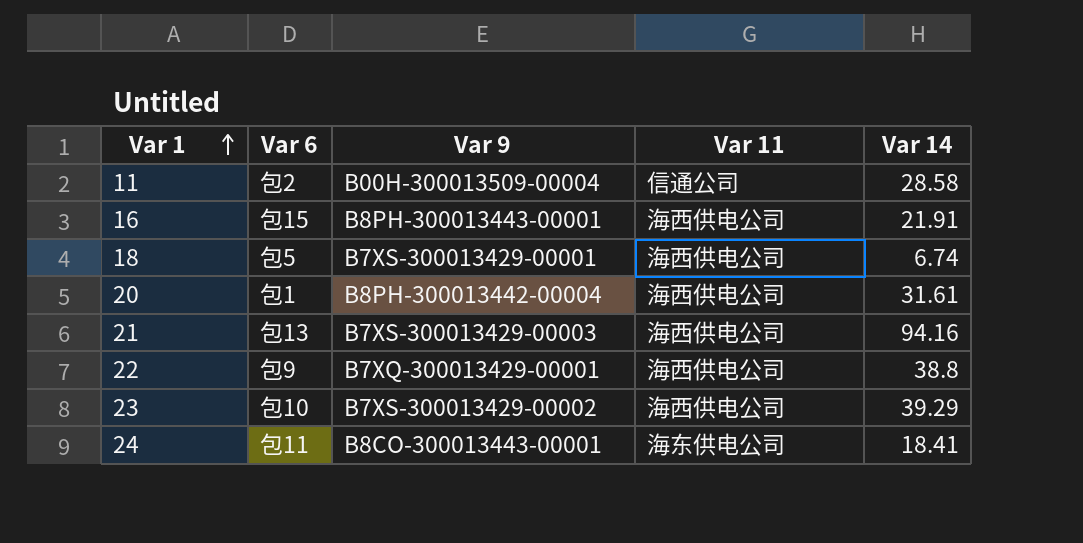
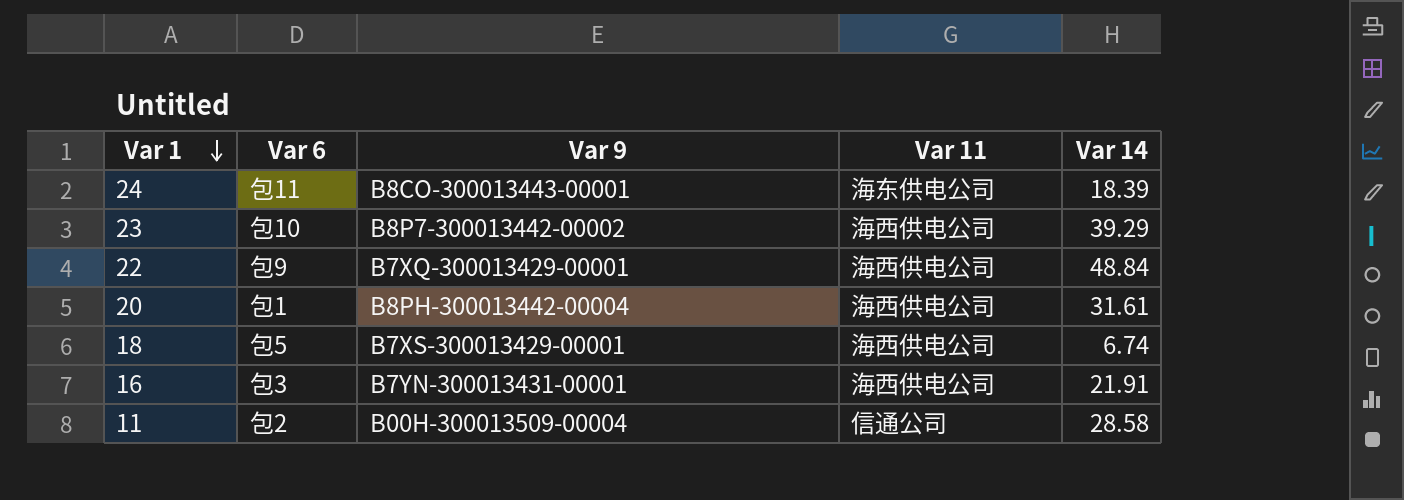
row order: Var 1 ascending -> Var 1 descending
row 21: 包13 | B7XS-300013429-00003 | 海西供电公司 | 94.16 -> none
24 | Var 14: 18.41 -> 18.39
23 | Var 9: B7XS-300013429-00002 -> B8P7-300013442-00002
22 | Var 14: 38.8 -> 48.84
16 | Var 6: 包15 -> 包3
16 | Var 9: B8PH-300013443-00001 -> B7YN-300013431-00001

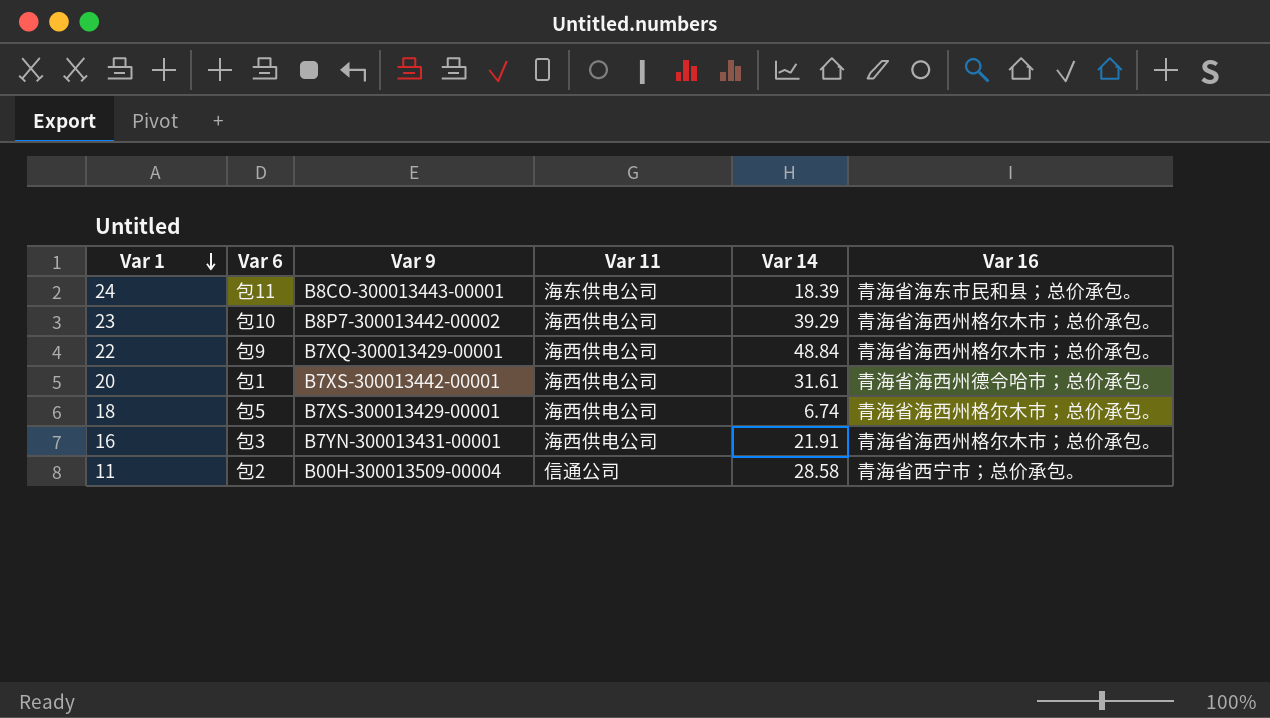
column Var 16 | position: none -> 6
20 | Var 9: B8PH-300013442-00004 -> B7XS-300013442-00001

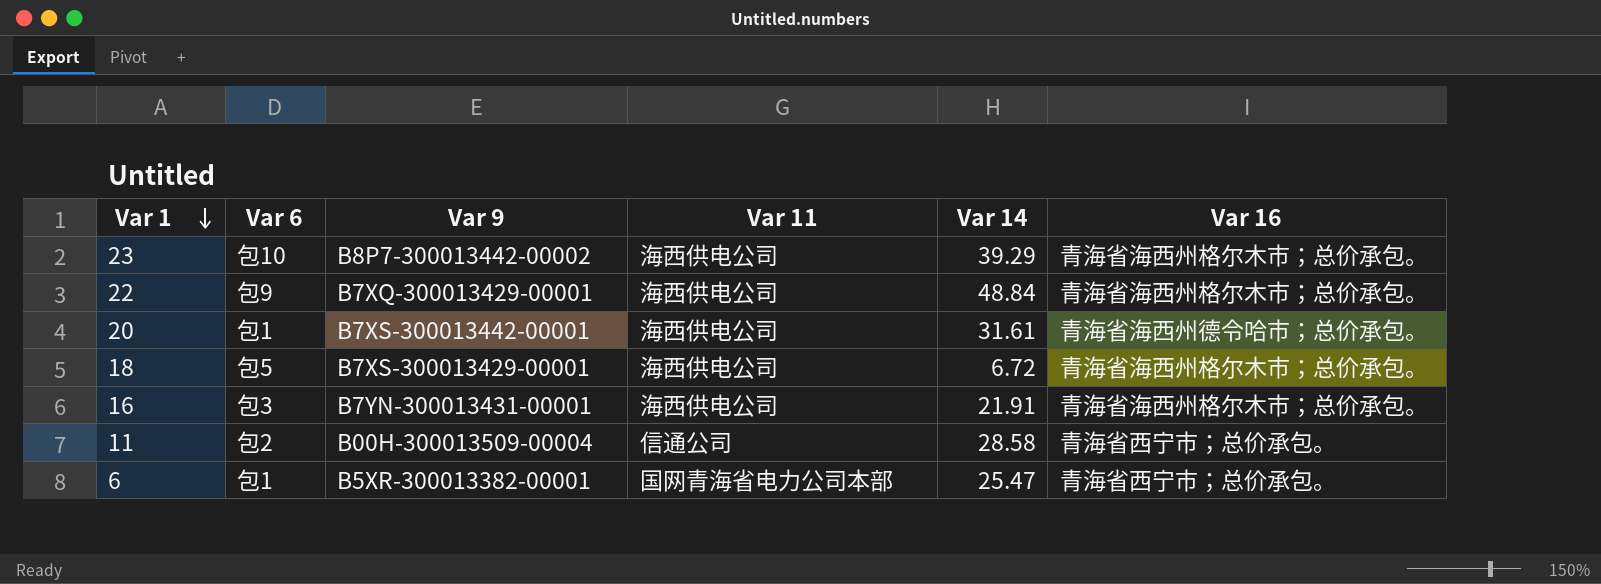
row 24: 包11 | B8CO-300013443-00001 | 海东供电公司 | 18.39 | 青海省海东市民和县；总价承包。 -> none
18 | Var 14: 6.74 -> 6.72
row 6: none -> 包1 | B5XR-300013382-00001 | 国网青海省电力公司本部 | 25.47 | 青海省西宁市；总价承包。

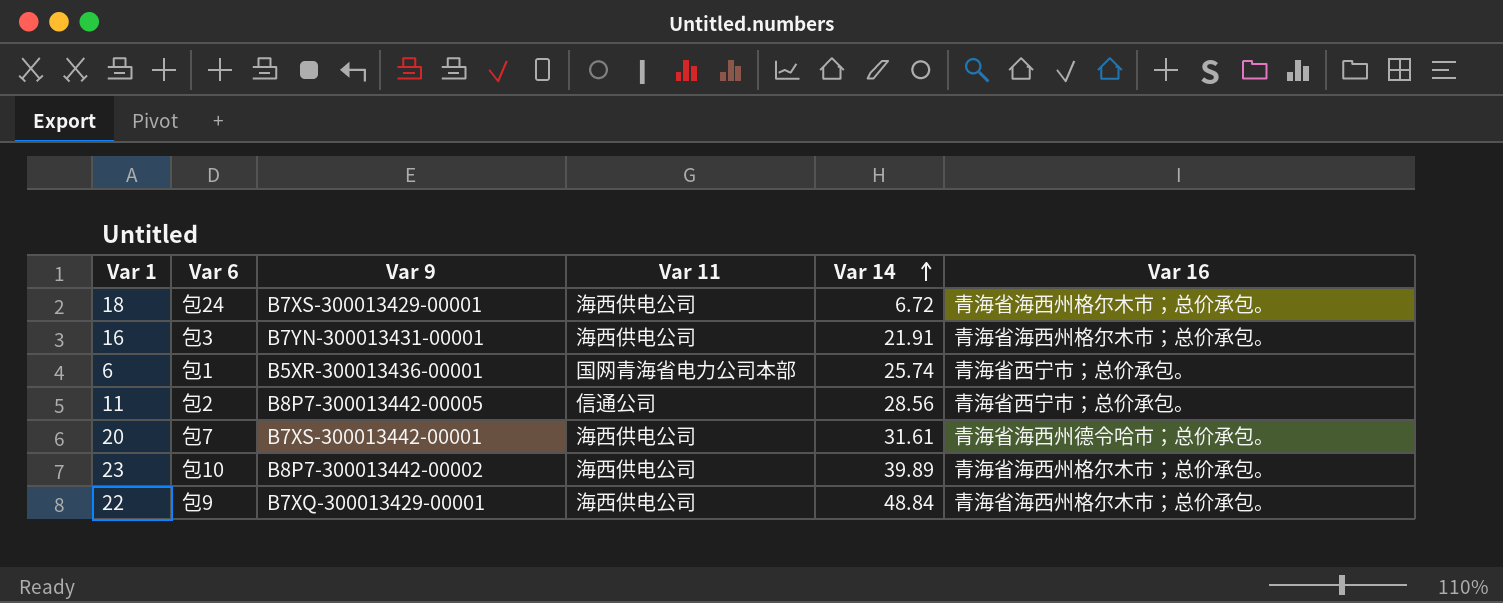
row order: Var 1 descending -> Var 14 ascending
18 | Var 6: 包5 -> 包24
6 | Var 9: B5XR-300013382-00001 -> B5XR-300013436-00001
6 | Var 14: 25.47 -> 25.74
11 | Var 9: B00H-300013509-00004 -> B8P7-300013442-00005
11 | Var 14: 28.58 -> 28.56
20 | Var 6: 包1 -> 包7
23 | Var 14: 39.29 -> 39.89

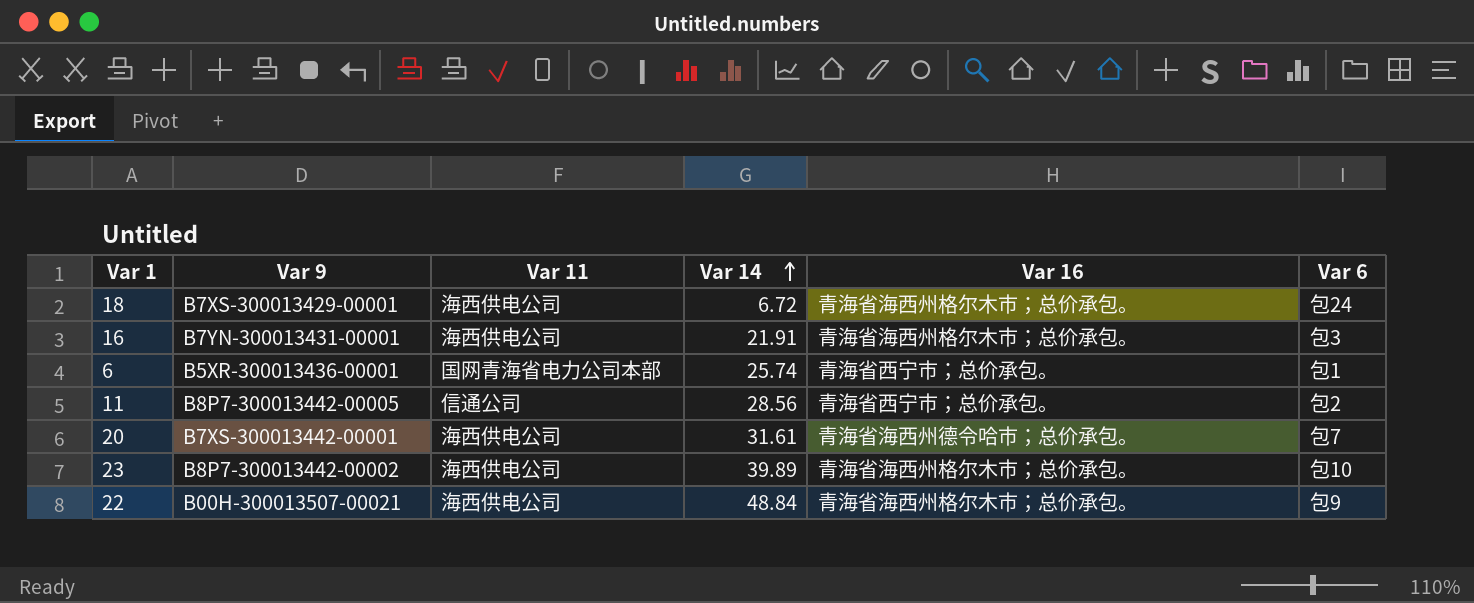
column Var 6 | position: 2 -> 6
22 | Var 9: B7XQ-300013429-00001 -> B00H-300013507-00021

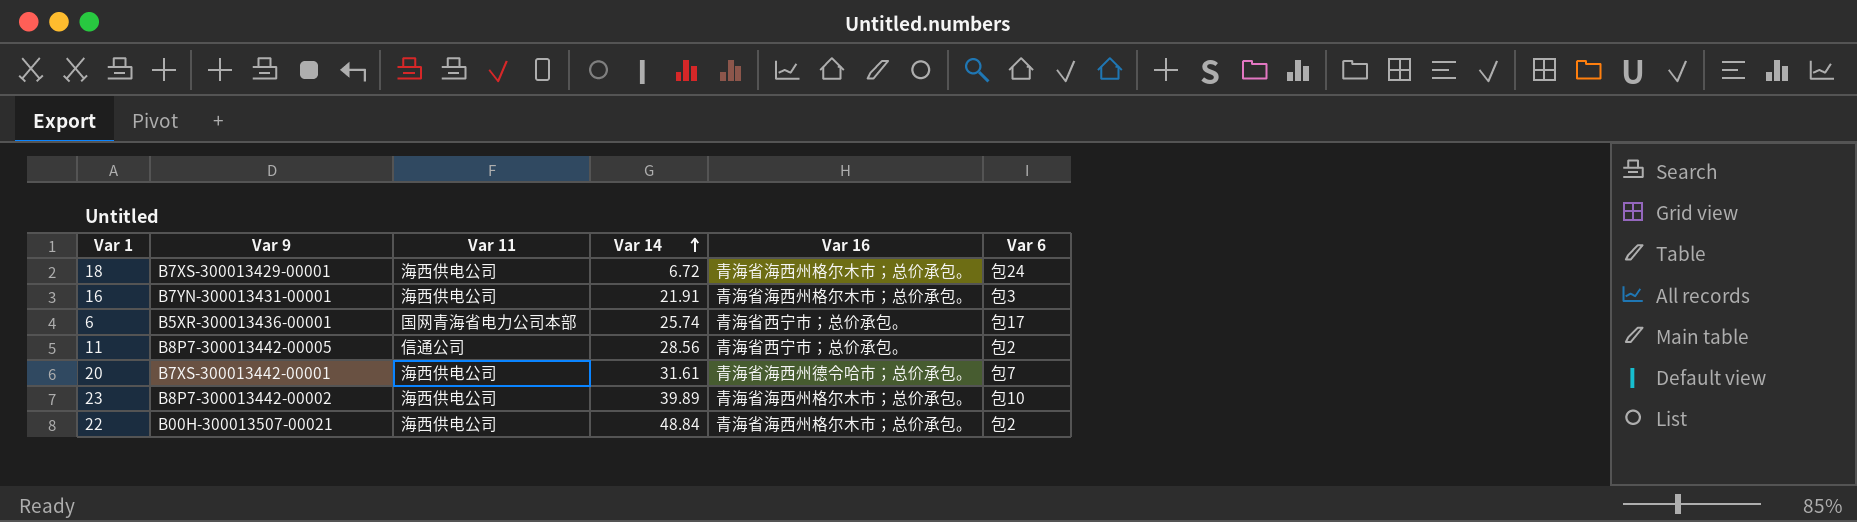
6 | Var 6: 包1 -> 包17
22 | Var 6: 包9 -> 包2

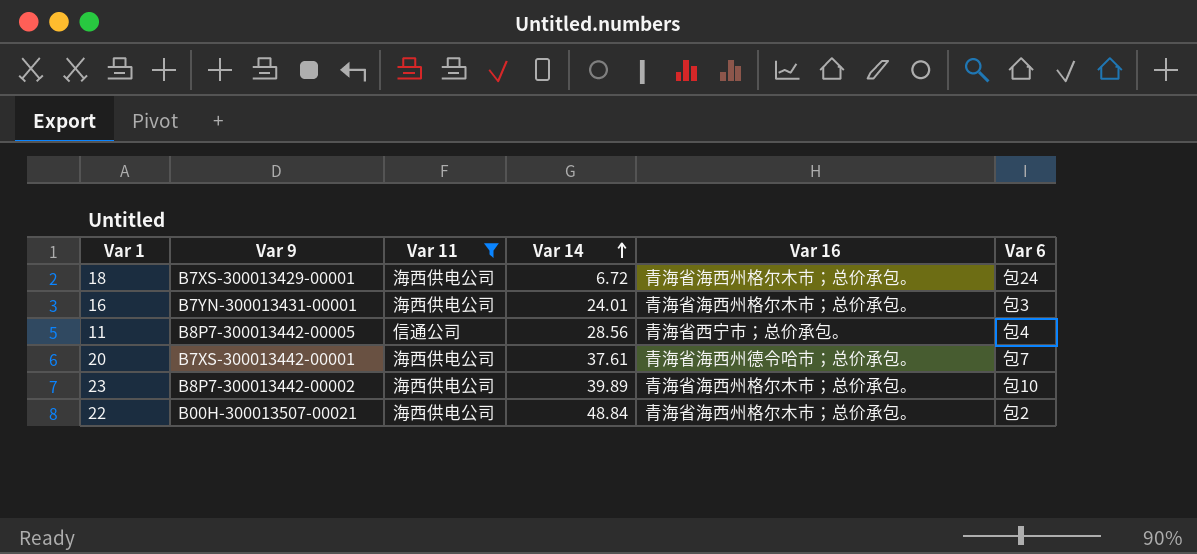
filter: none -> Var 11 != 国网青海省电力公司本部
16 | Var 14: 21.91 -> 24.01
11 | Var 6: 包2 -> 包4
20 | Var 14: 31.61 -> 37.61

